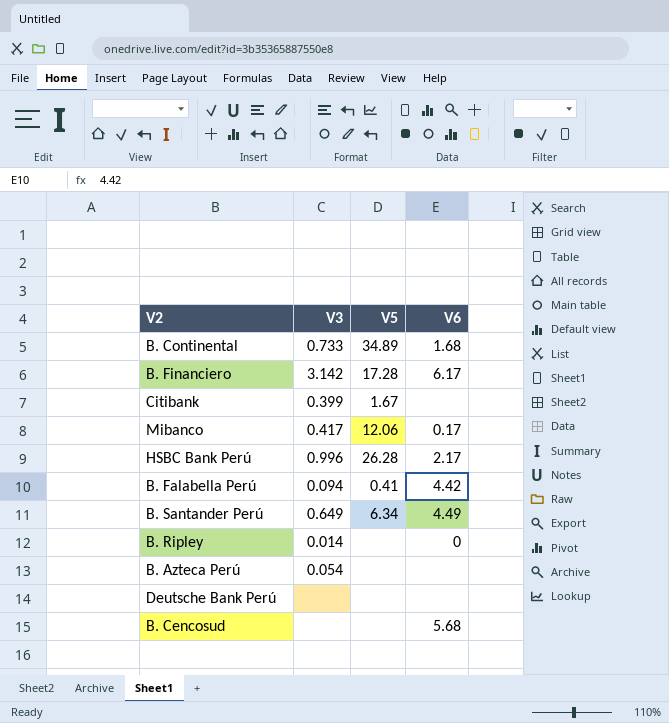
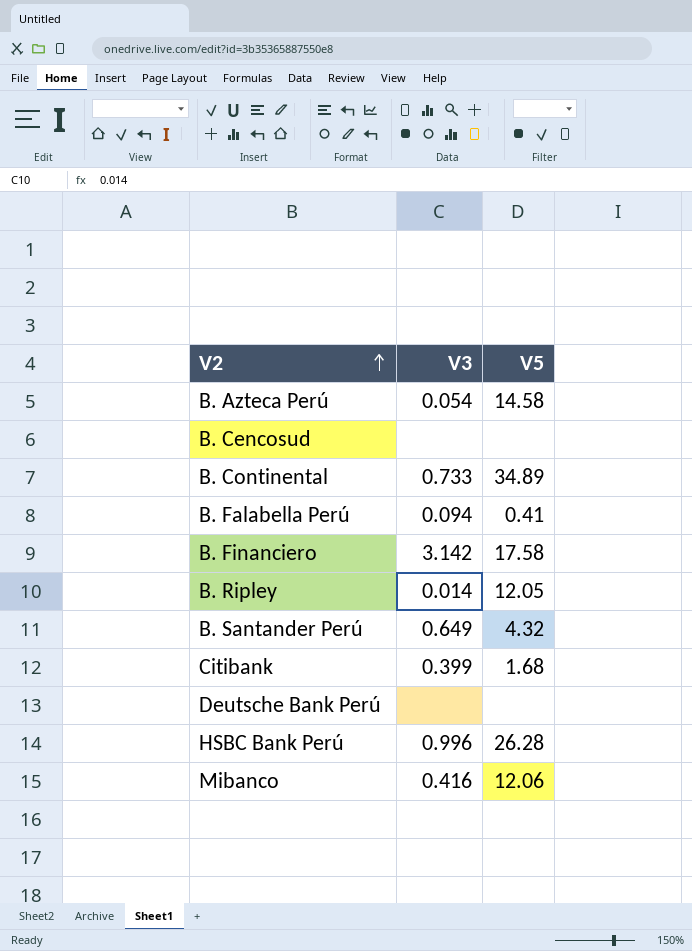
row order: none -> V2 ascending
column V6 | position: 4 -> none
B. Azteca Perú | V5: none -> 14.58
B. Financiero | V5: 17.28 -> 17.58
B. Ripley | V5: none -> 12.05
B. Santander Perú | V5: 6.34 -> 4.32
Citibank | V5: 1.67 -> 1.68
Mibanco | V3: 0.417 -> 0.416

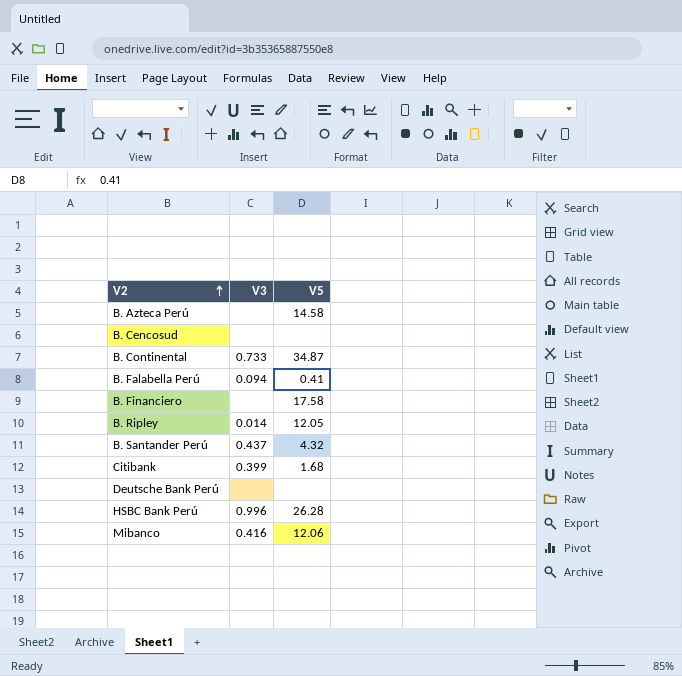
B. Azteca Perú | V3: 0.054 -> none
B. Continental | V5: 34.89 -> 34.87
B. Financiero | V3: 3.142 -> none
B. Santander Perú | V3: 0.649 -> 0.437

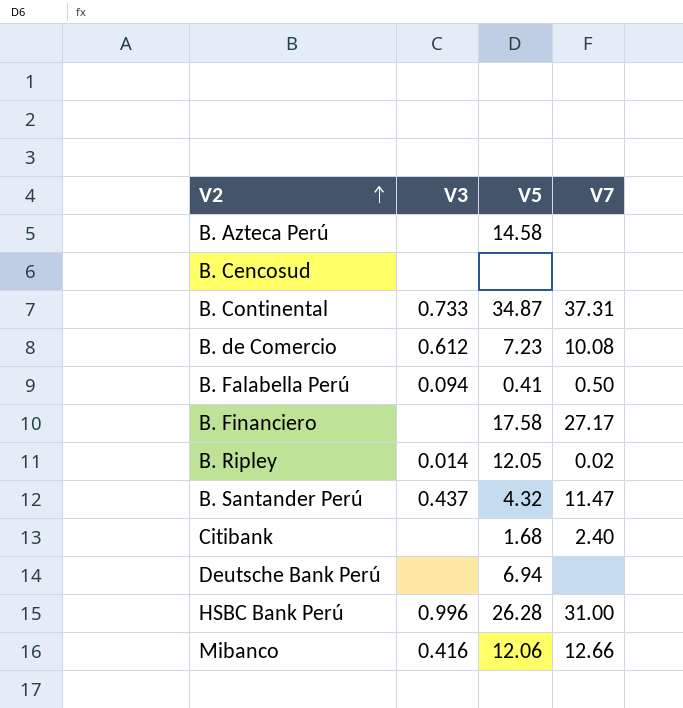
column V7 | position: none -> 4
row B. de Comercio: none -> 0.612 | 7.23 | 10.08
Citibank | V3: 0.399 -> none
Deutsche Bank Perú | V5: none -> 6.94

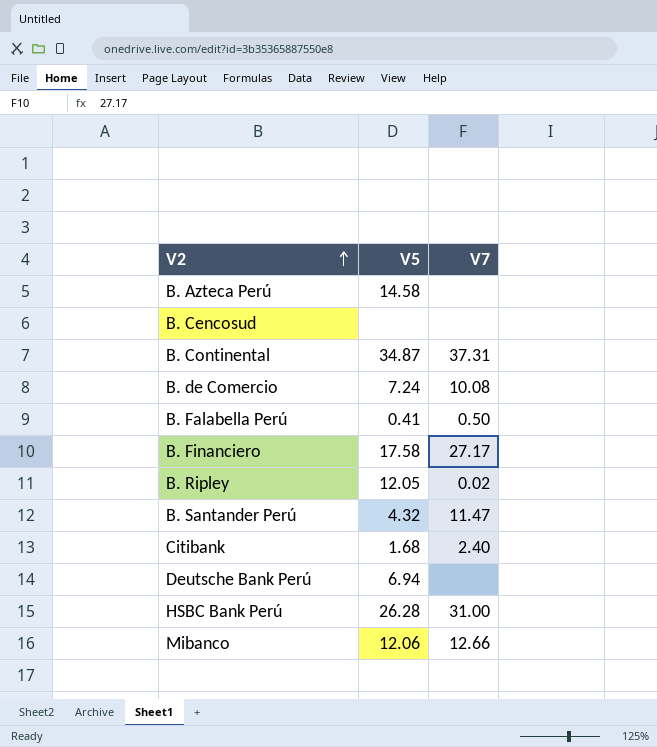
column V3 | position: 2 -> none
B. de Comercio | V5: 7.23 -> 7.24

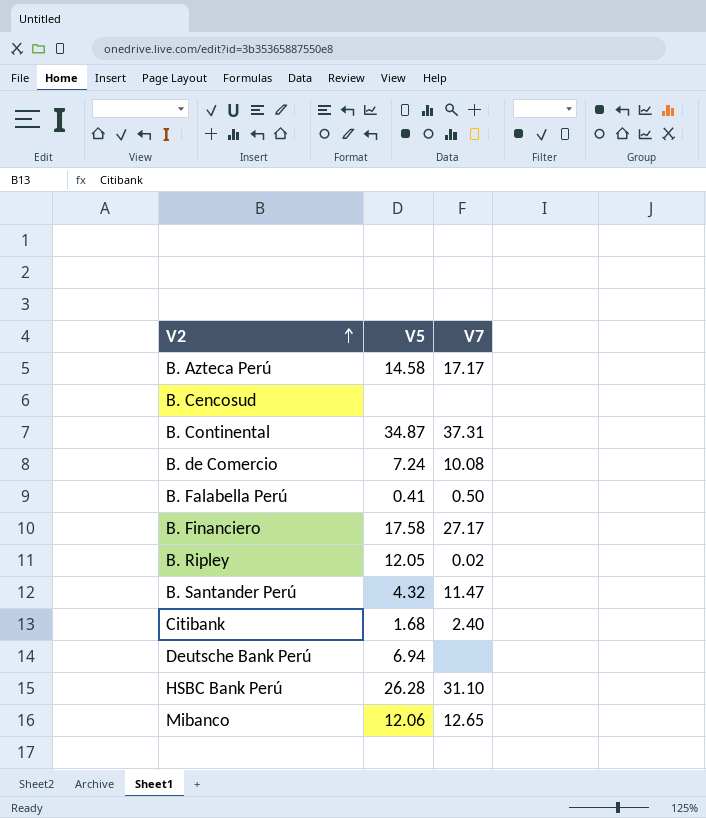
B. Azteca Perú | V7: none -> 17.17
HSBC Bank Perú | V7: 31.00 -> 31.10
Mibanco | V7: 12.66 -> 12.65

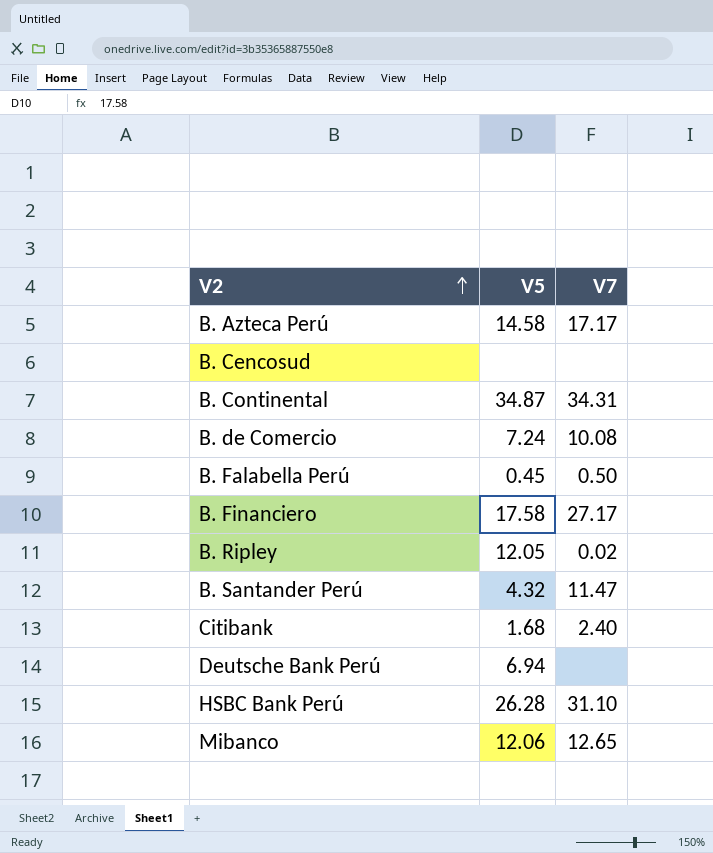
B. Continental | V7: 37.31 -> 34.31
B. Falabella Perú | V5: 0.41 -> 0.45

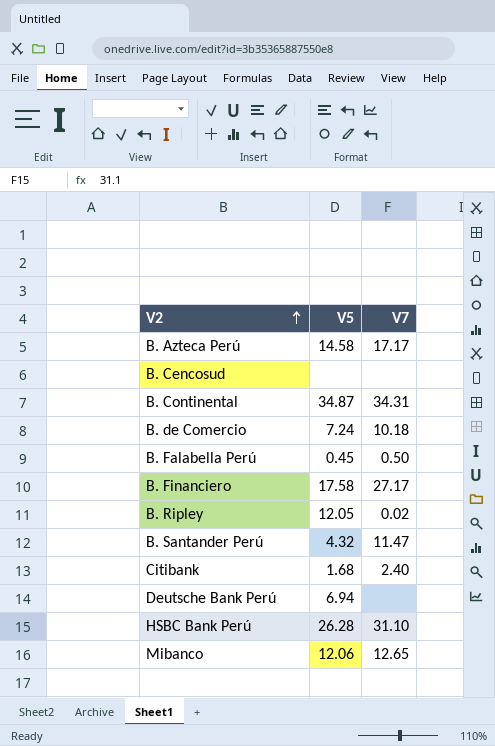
B. de Comercio | V7: 10.08 -> 10.18

